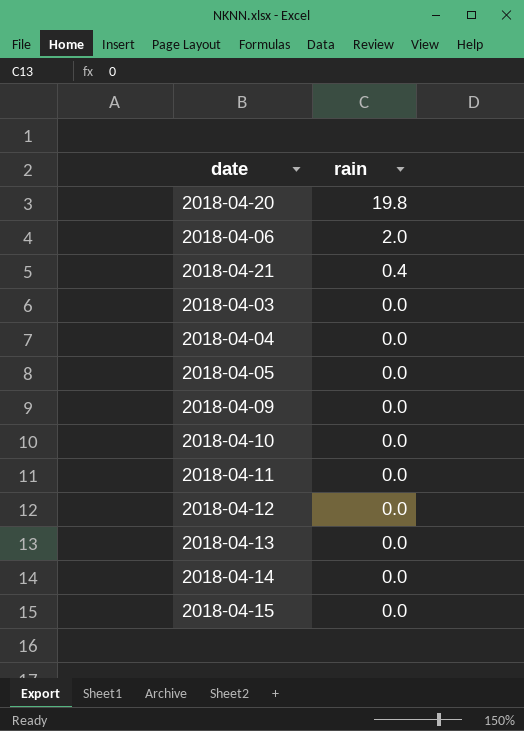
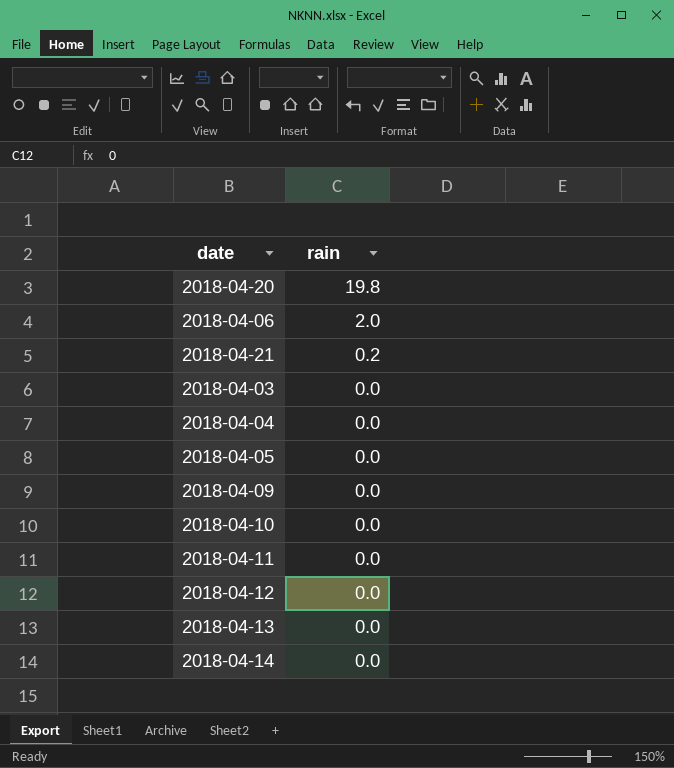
row 2018-04-15: 0.0 -> none
2018-04-21 | rain: 0.4 -> 0.2

